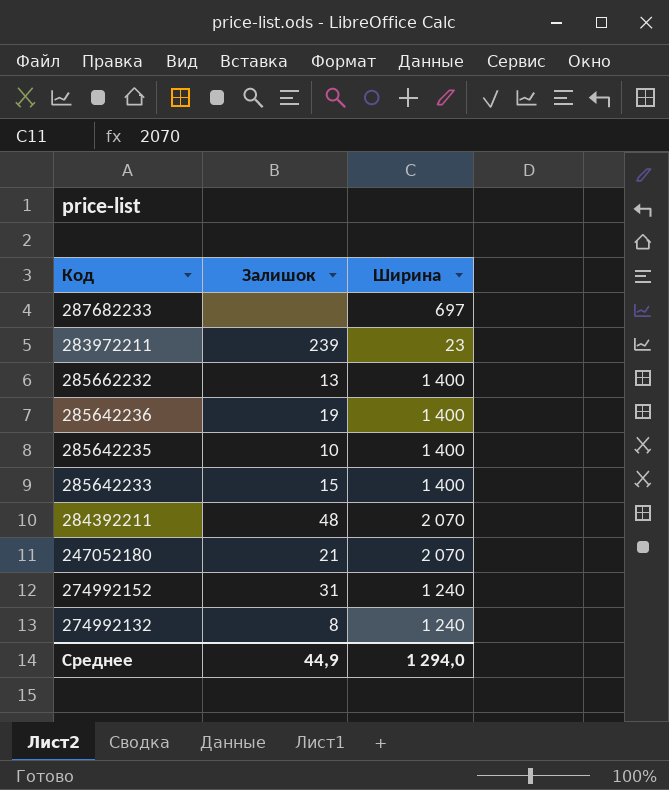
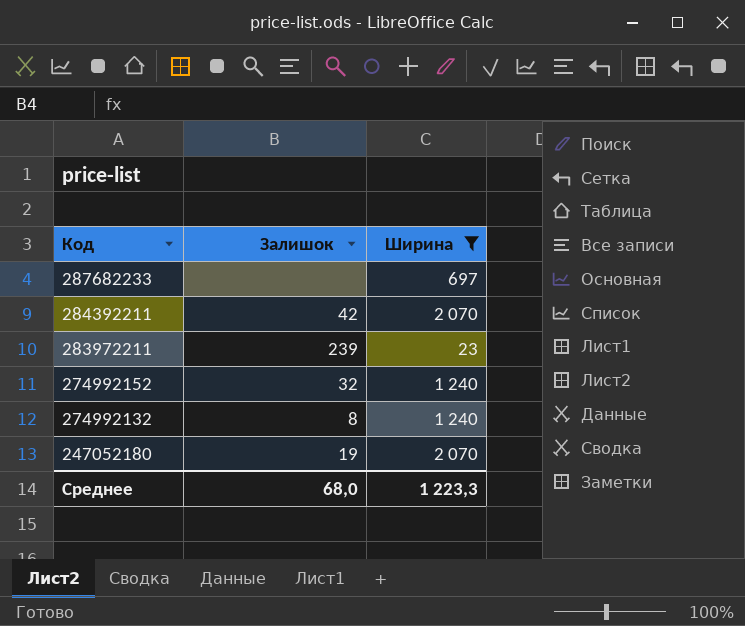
filter: none -> Ширина != 1 400
row order: none -> Код descending
284392211 | Залишок: 48 -> 42
274992152 | Залишок: 31 -> 32
247052180 | Залишок: 21 -> 19
Среднее | Залишок: 44,9 -> 68,0
Среднее | Ширина: 1 294,0 -> 1 223,3

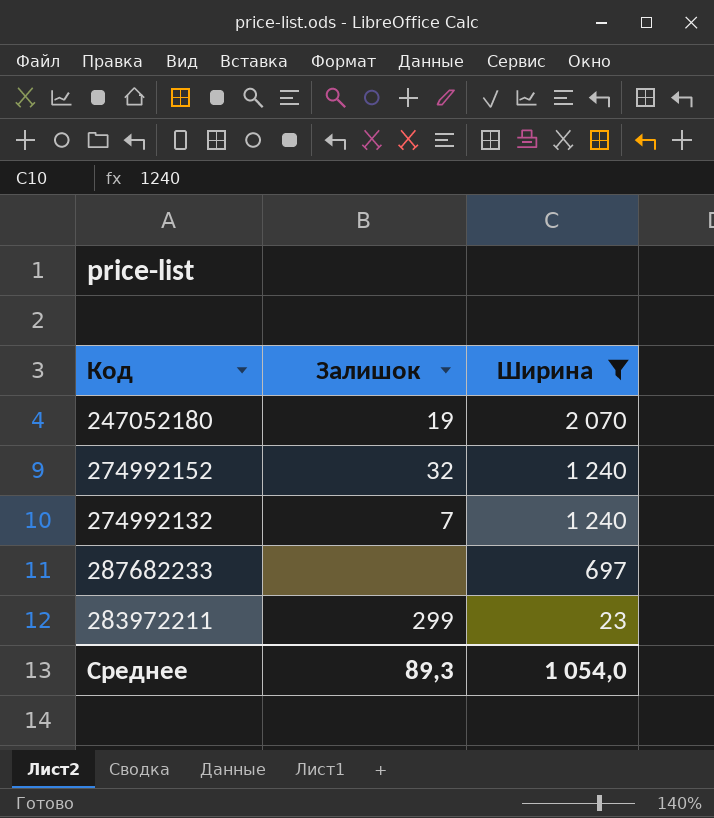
row order: Код descending -> Ширина descending
row 284392211: 42 | 2 070 -> none
274992132 | Залишок: 8 -> 7
283972211 | Залишок: 239 -> 299
Среднее | Залишок: 68,0 -> 89,3
Среднее | Ширина: 1 223,3 -> 1 054,0

